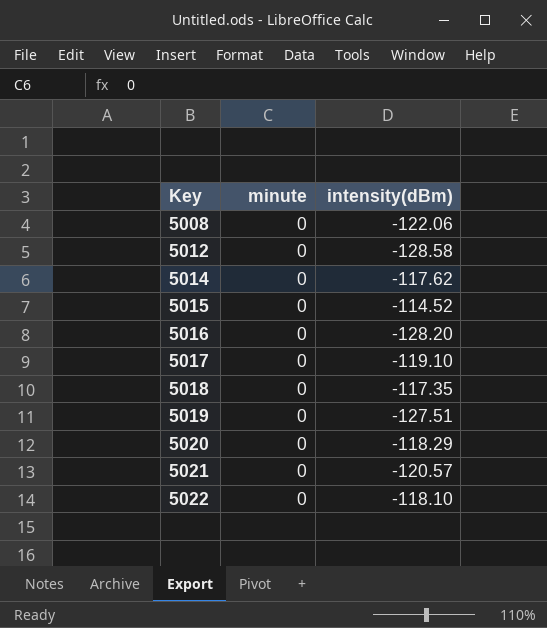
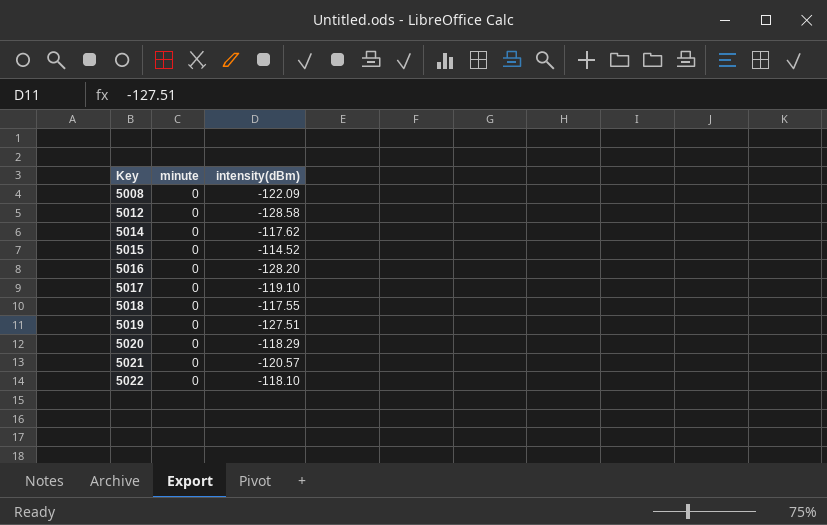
5008 | intensity(dBm): -122.06 -> -122.09
5018 | intensity(dBm): -117.35 -> -117.55

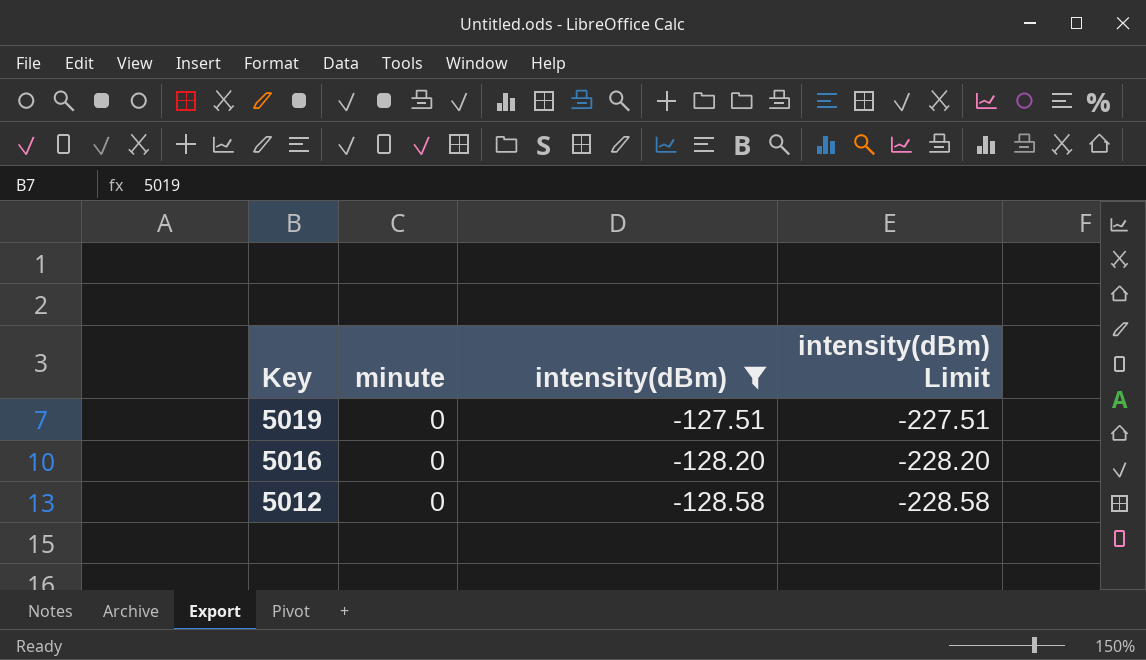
filter: none -> intensity(dBm) <= -127.51
row order: Key ascending -> Key descending
column intensity(dBm) Limit | formula: none -> [intensity(dBm)] - 100

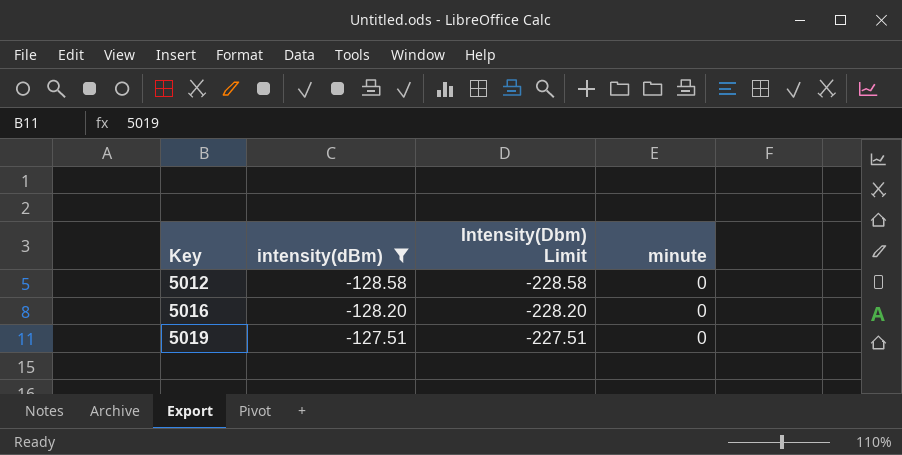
row order: Key descending -> Key ascending
column name: intensity(dBm) Limit -> Intensity(Dbm) Limit
column minute | position: 2 -> 4

